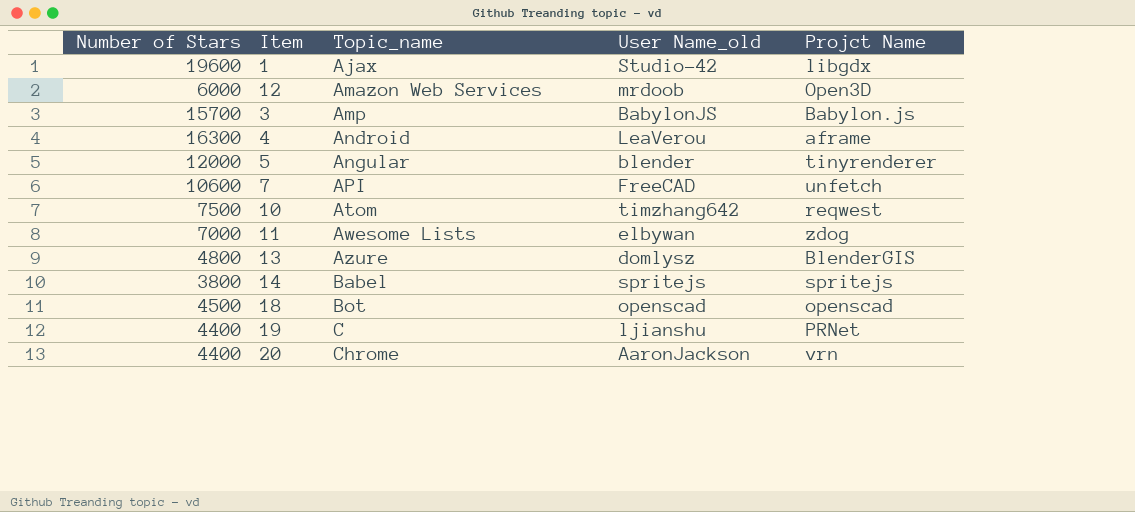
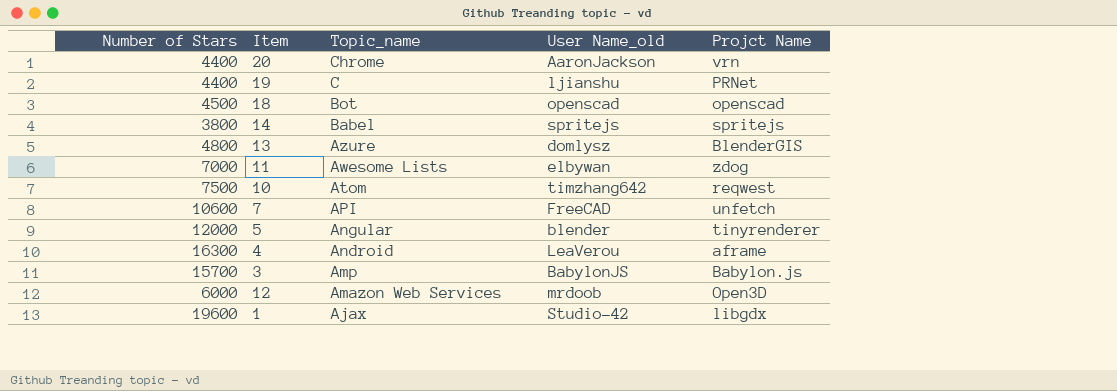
row order: Topic_name ascending -> Topic_name descending

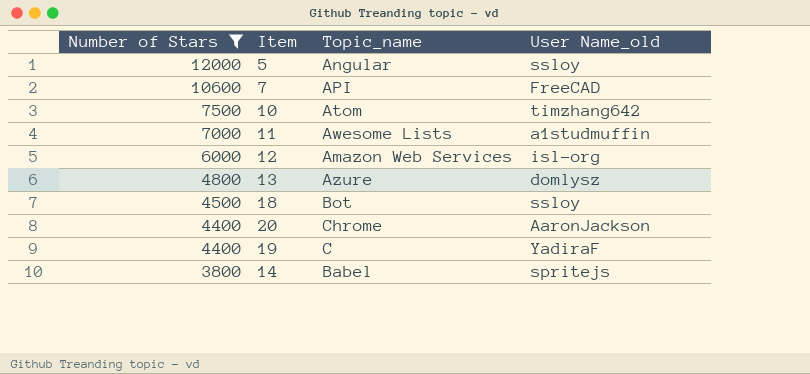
filter: none -> Number of Stars <= 12000
row order: Topic_name descending -> Number of Stars descending
column Projct Name | position: 5 -> none
5 | User Name_old: blender -> ssloy
11 | User Name_old: elbywan -> a1studmuffin
12 | User Name_old: mrdoob -> isl-org
18 | User Name_old: openscad -> ssloy
19 | User Name_old: ljianshu -> YadiraF

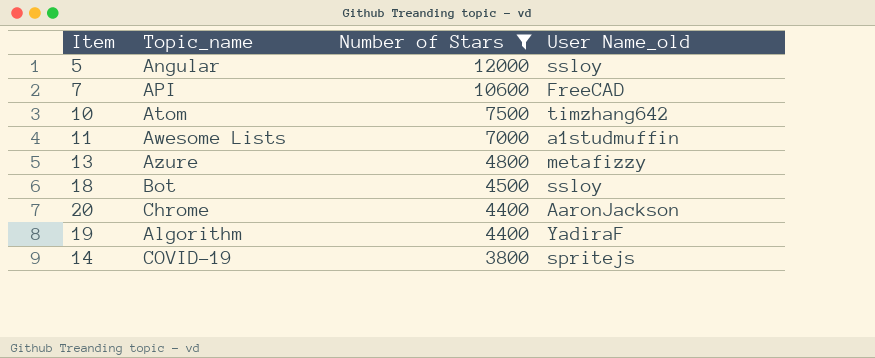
column Number of Stars | position: 1 -> 3
row 12: 6000 | Amazon Web Services | isl-org -> none
13 | User Name_old: domlysz -> metafizzy
19 | Topic_name: C -> Algorithm
14 | Topic_name: Babel -> COVID-19

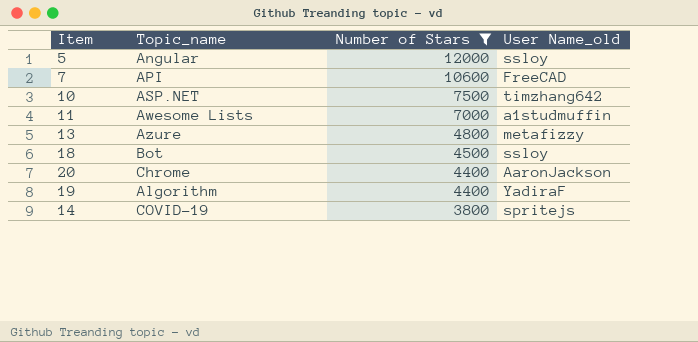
10 | Topic_name: Atom -> ASP.NET

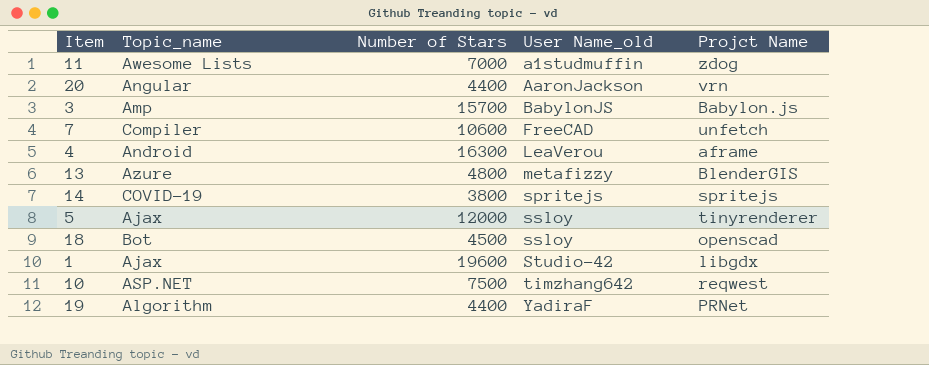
filter: Number of Stars <= 12000 -> none
row order: Number of Stars descending -> User Name_old ascending
column Projct Name | position: none -> 5
20 | Topic_name: Chrome -> Angular
7 | Topic_name: API -> Compiler
5 | Topic_name: Angular -> Ajax

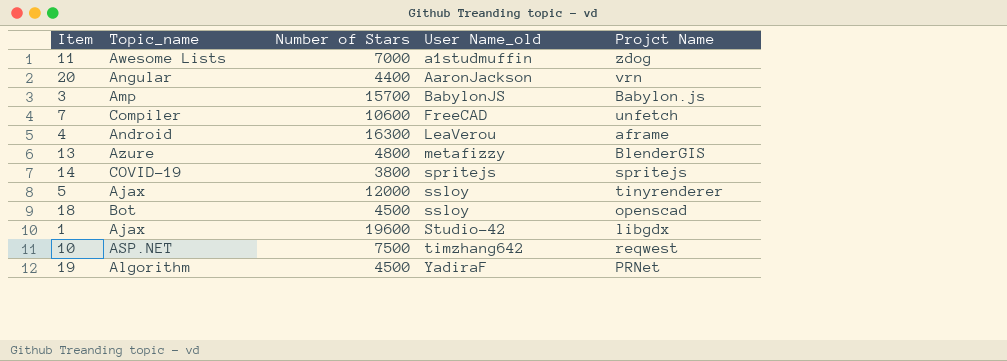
19 | Number of Stars: 4400 -> 4500

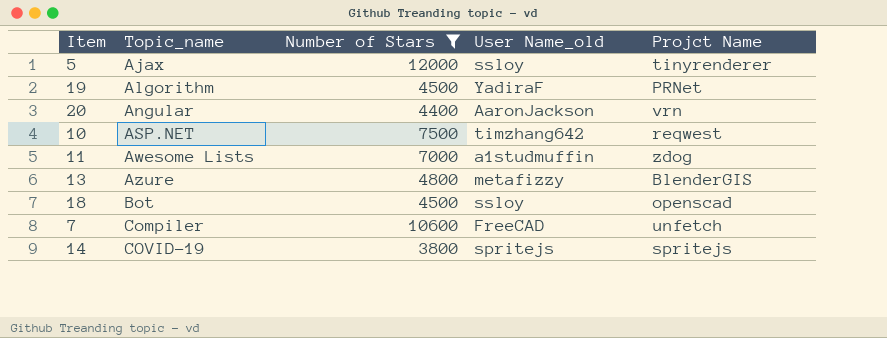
filter: none -> Number of Stars <= 12000
row order: User Name_old ascending -> Topic_name ascending

